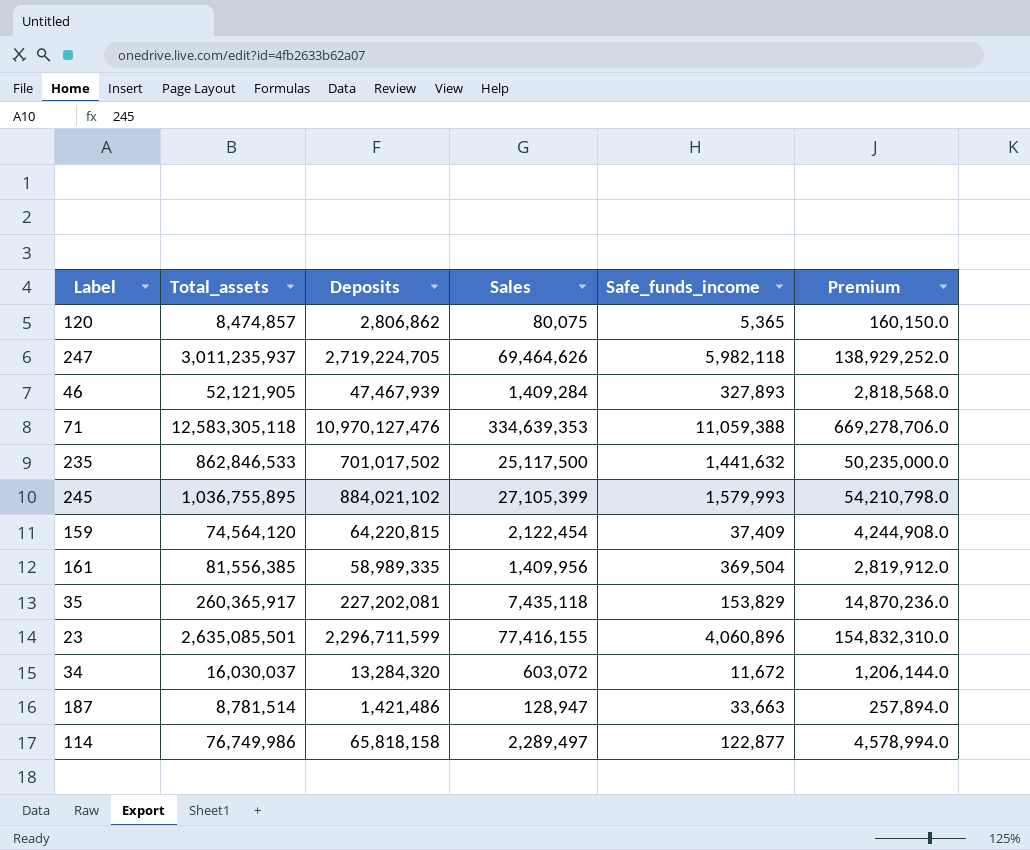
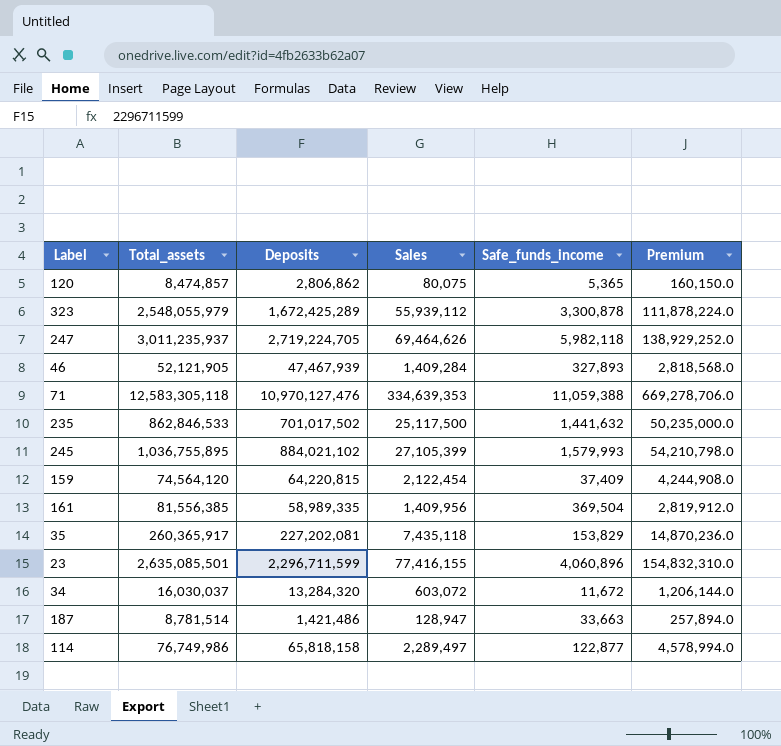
row 323: none -> 2,548,055,979 | 1,672,425,289 | 55,939,112 | 3,300,878 | 111,878,224.0

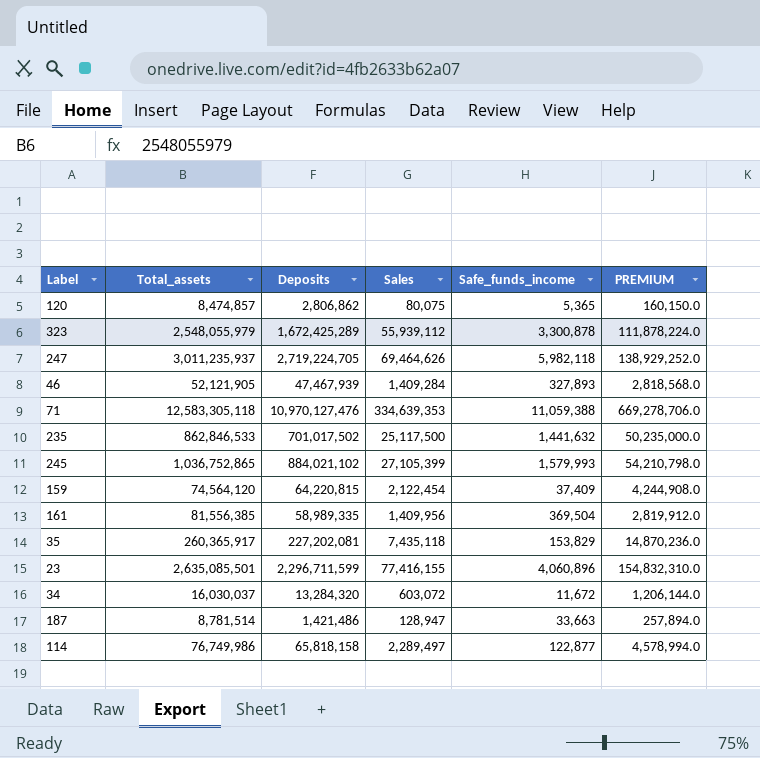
column name: Premium -> PREMIUM
245 | Total_assets: 1,036,755,895 -> 1,036,752,865

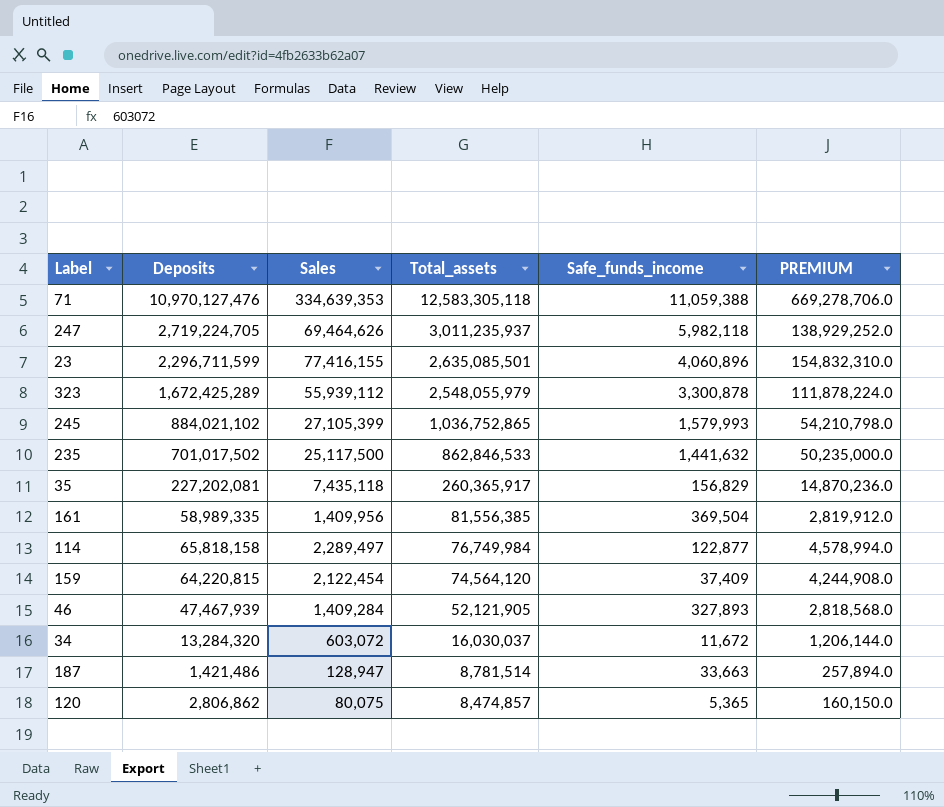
row order: none -> Total_assets descending
column Total_assets | position: 2 -> 4
35 | Safe_funds_income: 153,829 -> 156,829
114 | Total_assets: 76,749,986 -> 76,749,984

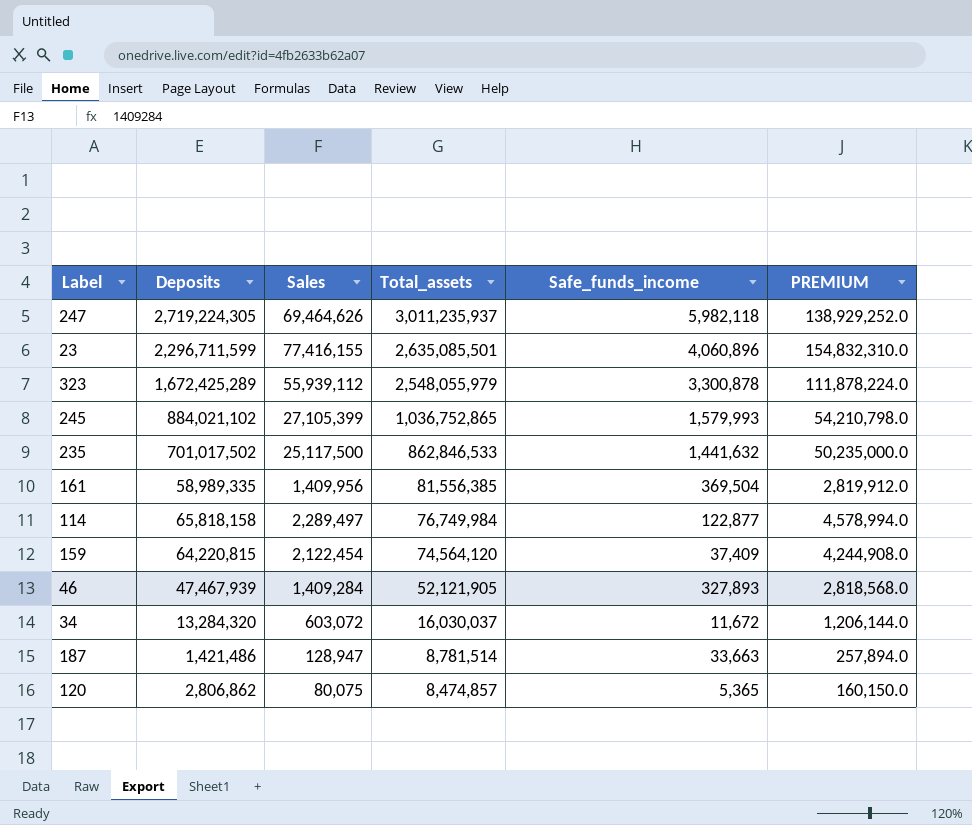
row 71: 10,970,127,476 | 334,639,353 | 12,583,305,118 | 11,059,388 | 669,278,706.0 -> none
row 35: 227,202,081 | 7,435,118 | 260,365,917 | 156,829 | 14,870,236.0 -> none
247 | Deposits: 2,719,224,705 -> 2,719,224,305

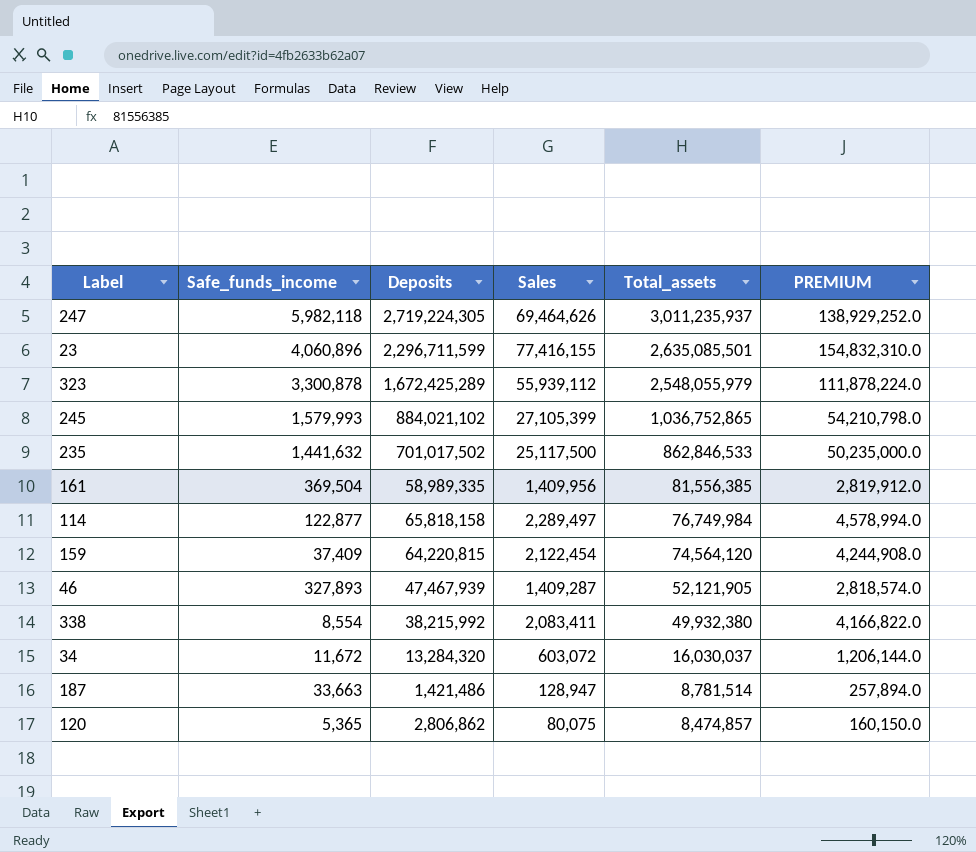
column Safe_funds_income | position: 5 -> 2
46 | Sales: 1,409,284 -> 1,409,287
46 | PREMIUM: 2,818,568.0 -> 2,818,574.0
row 338: none -> 8,554 | 38,215,992 | 2,083,411 | 49,932,380 | 4,166,822.0

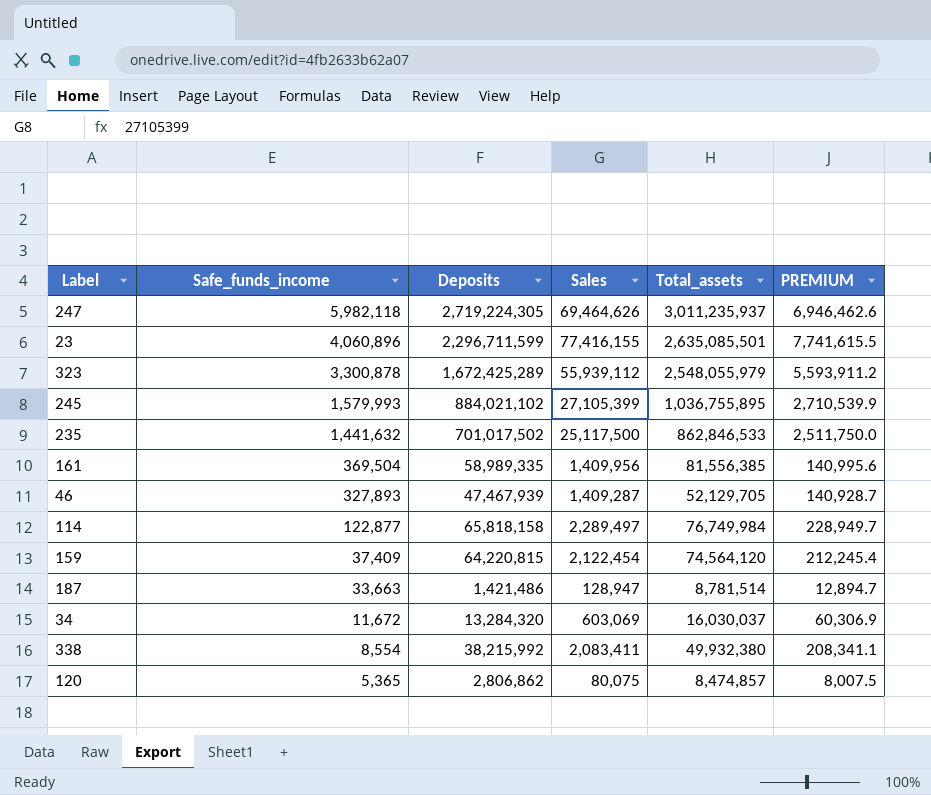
row order: Total_assets descending -> Safe_funds_income descending
column PREMIUM | formula: [Sales] * 2 -> [Sales] * 0.1
245 | Total_assets: 1,036,752,865 -> 1,036,755,895
46 | Total_assets: 52,121,905 -> 52,129,705
34 | Sales: 603,072 -> 603,069

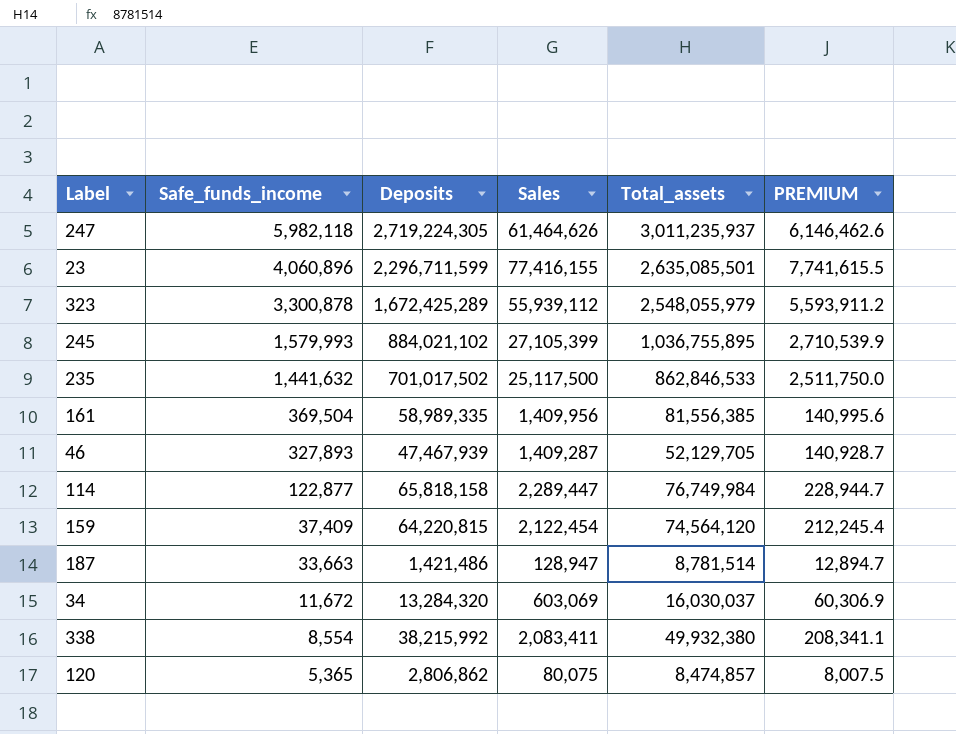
247 | Sales: 69,464,626 -> 61,464,626
247 | PREMIUM: 6,946,462.6 -> 6,146,462.6
114 | Sales: 2,289,497 -> 2,289,447
114 | PREMIUM: 228,949.7 -> 228,944.7

